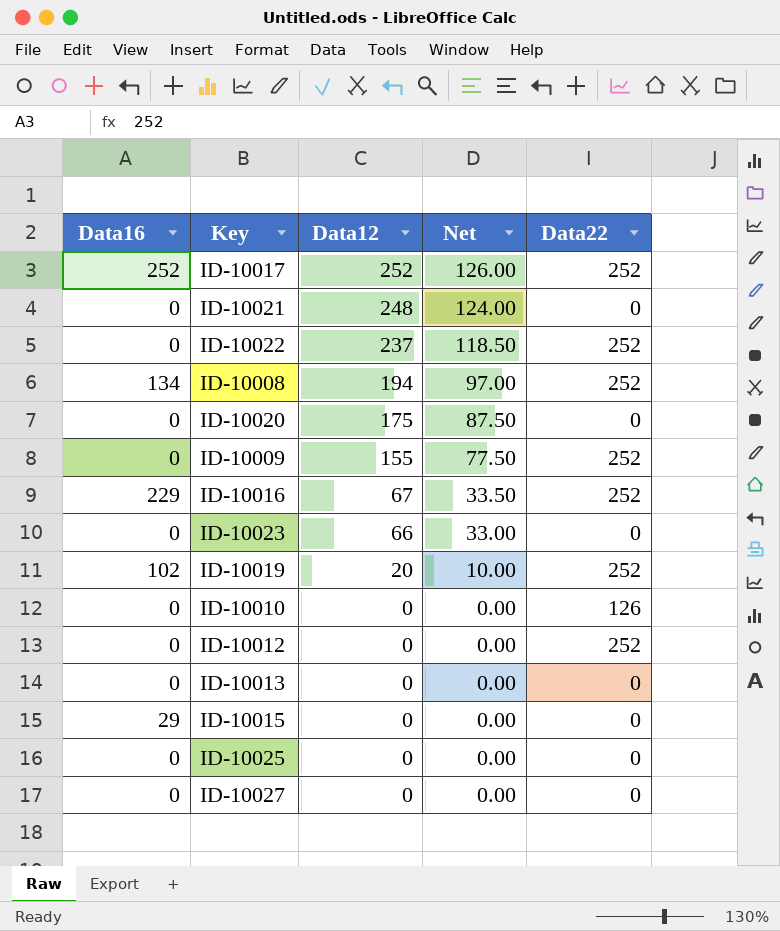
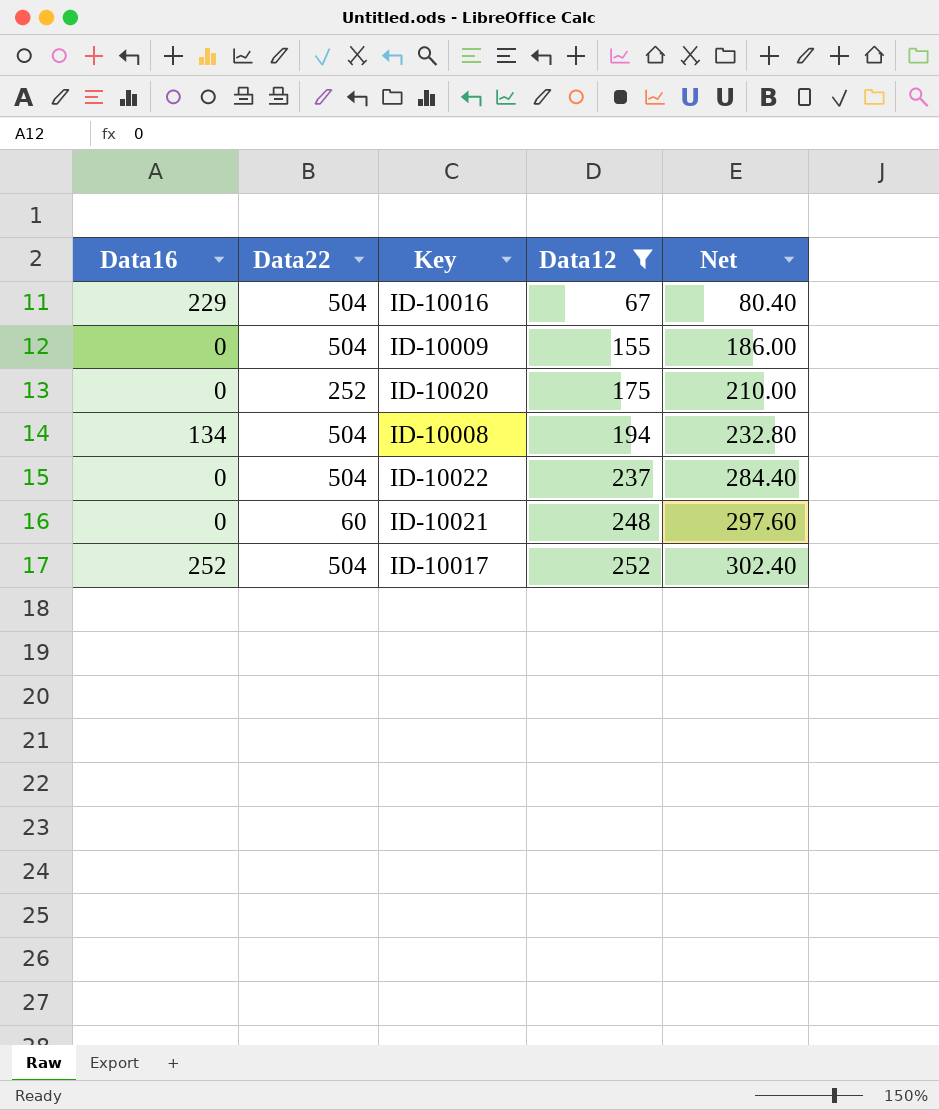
filter: none -> Data12 >= 67
row order: Data12 descending -> Data12 ascending
column Data22 | position: 5 -> 2
column Net | formula: [Data12] * 0.5 -> [Data12] * 1.2
ID-10016 | Data22: 252 -> 504
ID-10009 | Data22: 252 -> 504
ID-10020 | Data22: 0 -> 252
ID-10008 | Data22: 252 -> 504
ID-10022 | Data22: 252 -> 504
ID-10021 | Data22: 0 -> 60
ID-10017 | Data22: 252 -> 504

